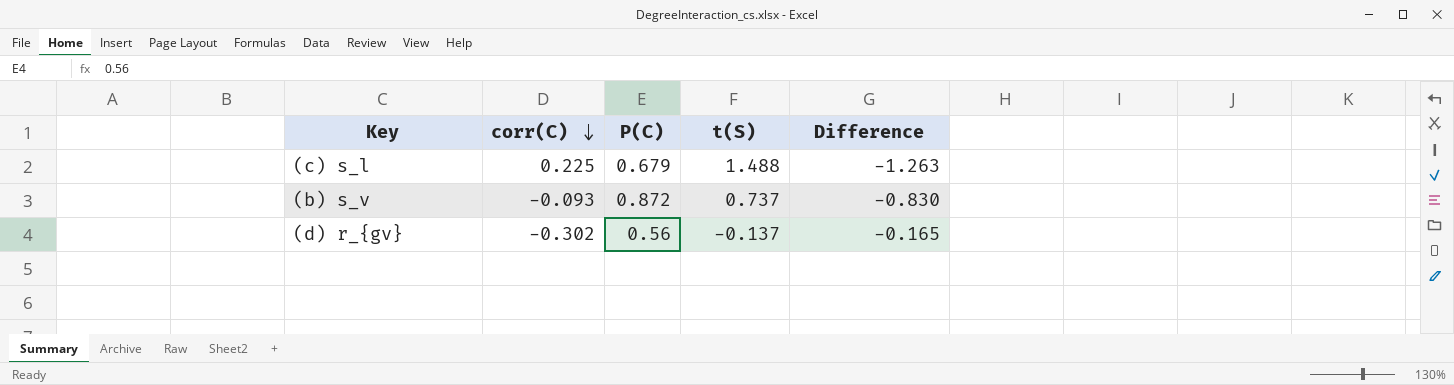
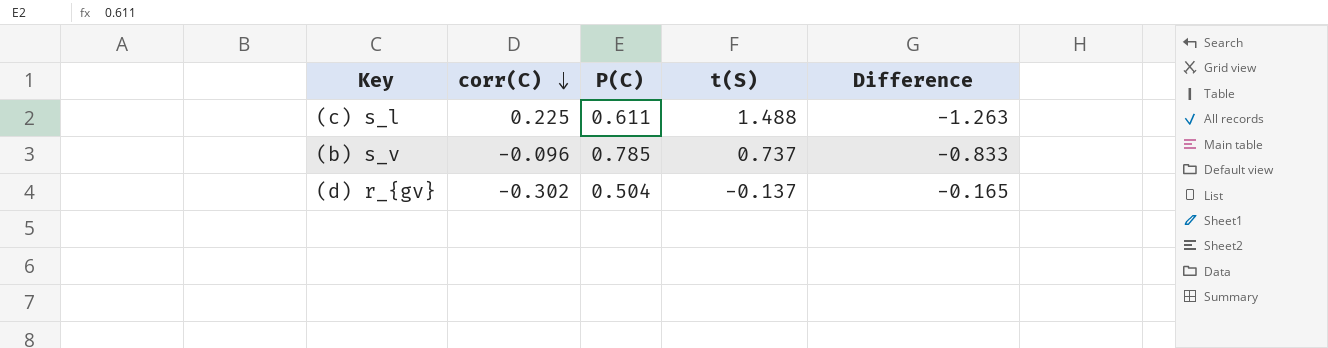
(c) s_l | P(C): 0.679 -> 0.611
(b) s_v | corr(C): -0.093 -> -0.096
(b) s_v | P(C): 0.872 -> 0.785
(b) s_v | Difference: -0.830 -> -0.833
(d) r_{gv} | P(C): 0.56 -> 0.504

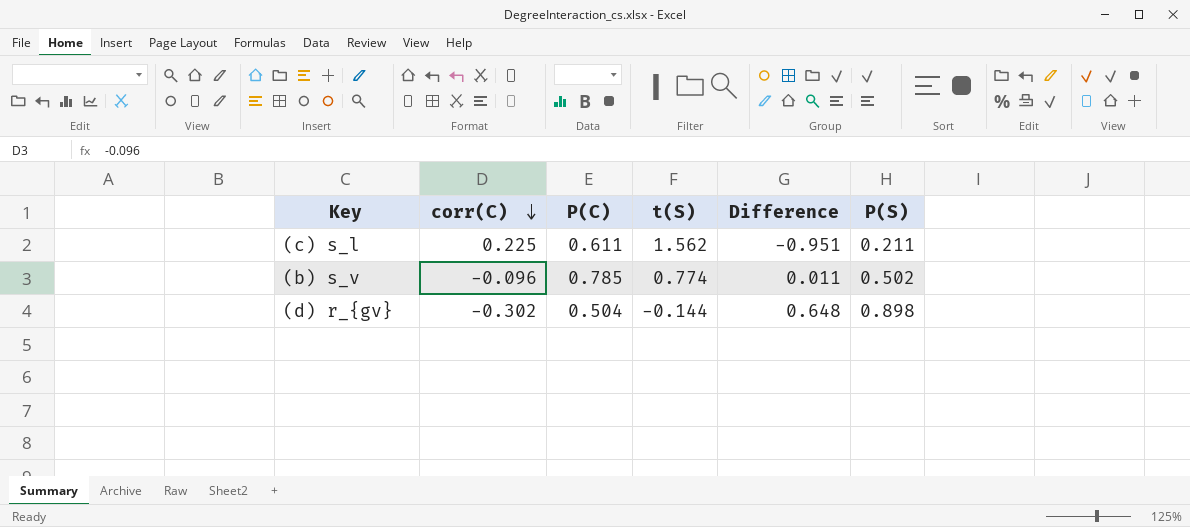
column Difference | formula: [corr(C)] - [t(S)] -> [P(C)] - [t(S)]
column P(S) | position: none -> 6
(c) s_l | t(S): 1.488 -> 1.562
(b) s_v | t(S): 0.737 -> 0.774
(d) r_{gv} | t(S): -0.137 -> -0.144

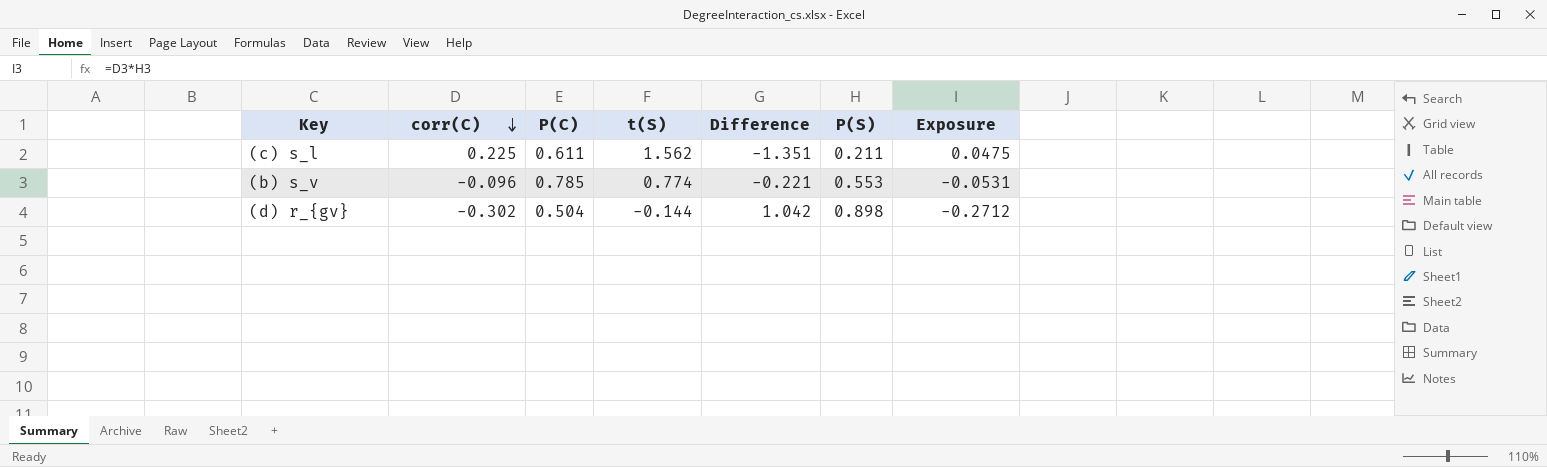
column Difference | formula: [P(C)] - [t(S)] -> [P(S)] - [t(S)]
column Exposure | formula: none -> [corr(C)] * [P(S)]
(b) s_v | P(S): 0.502 -> 0.553

